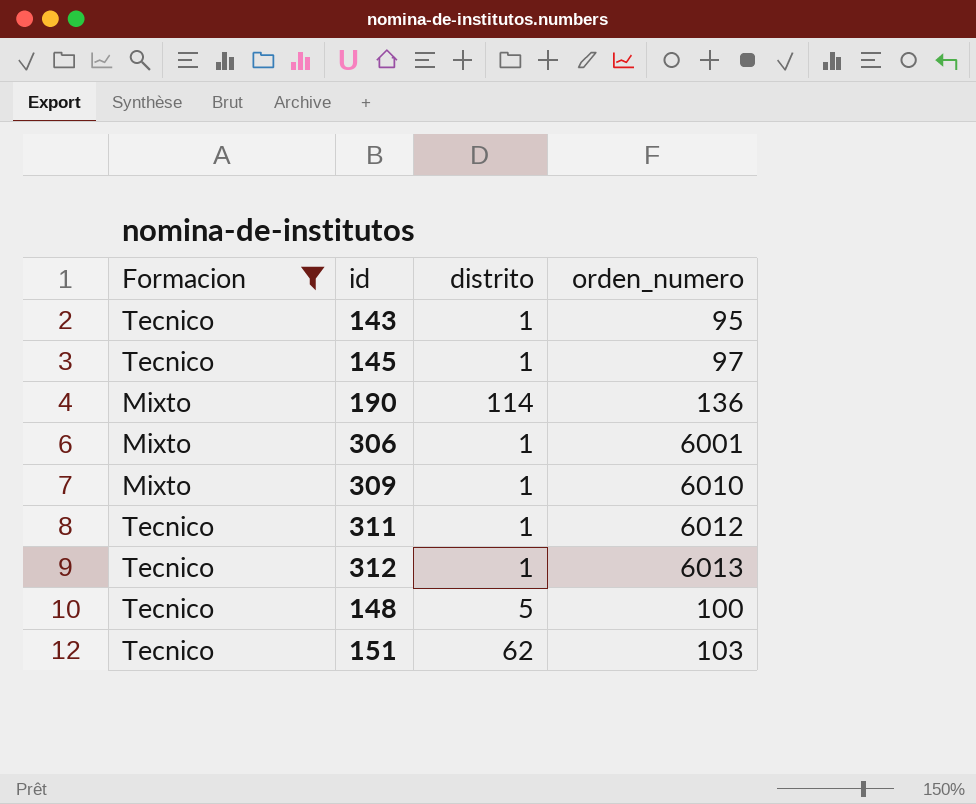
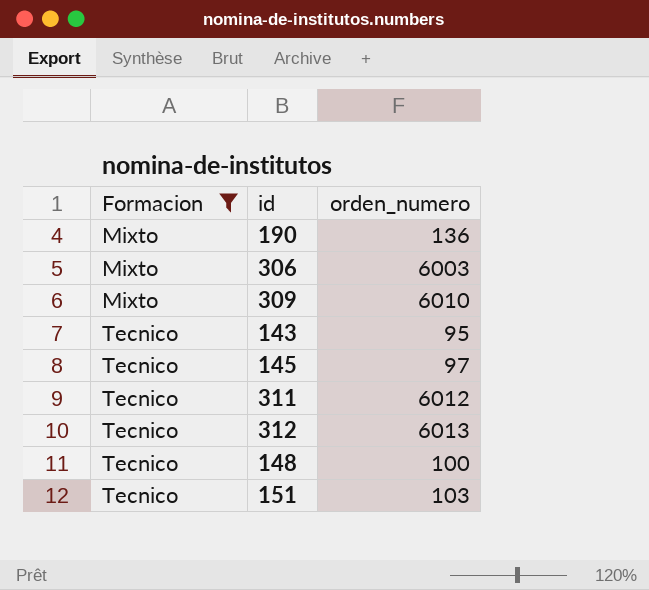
row order: none -> Formacion ascending
column distrito | position: 3 -> none
306 | orden_numero: 6001 -> 6003

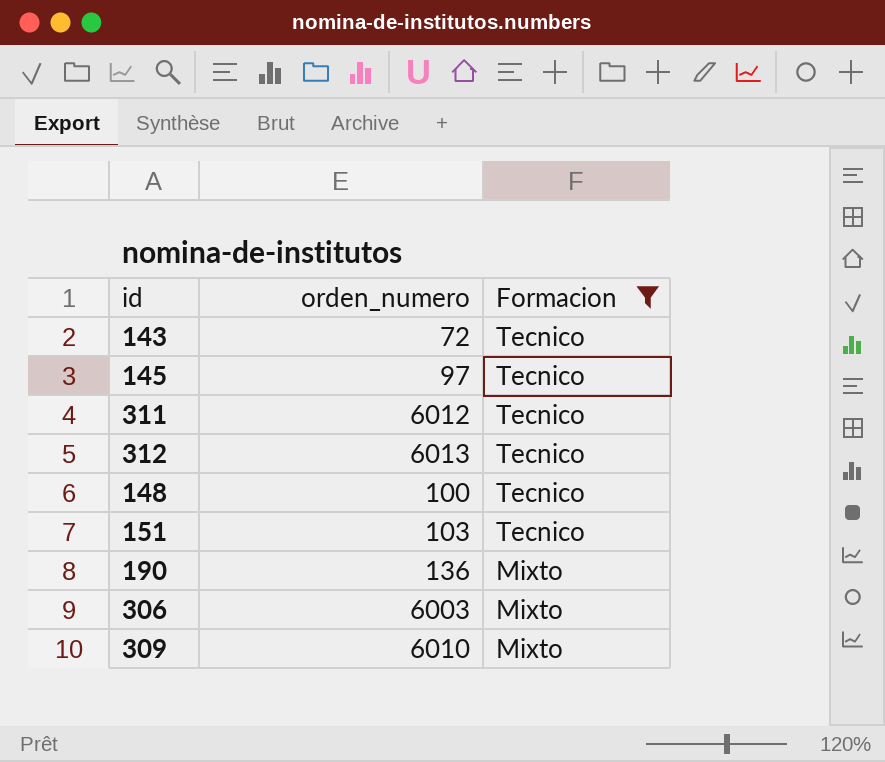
row order: Formacion ascending -> Formacion descending
column Formacion | position: 1 -> 3
143 | orden_numero: 95 -> 72

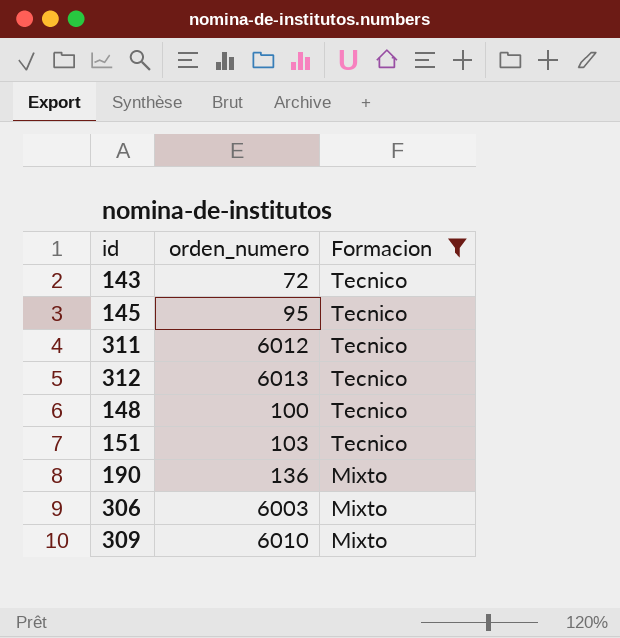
145 | orden_numero: 97 -> 95

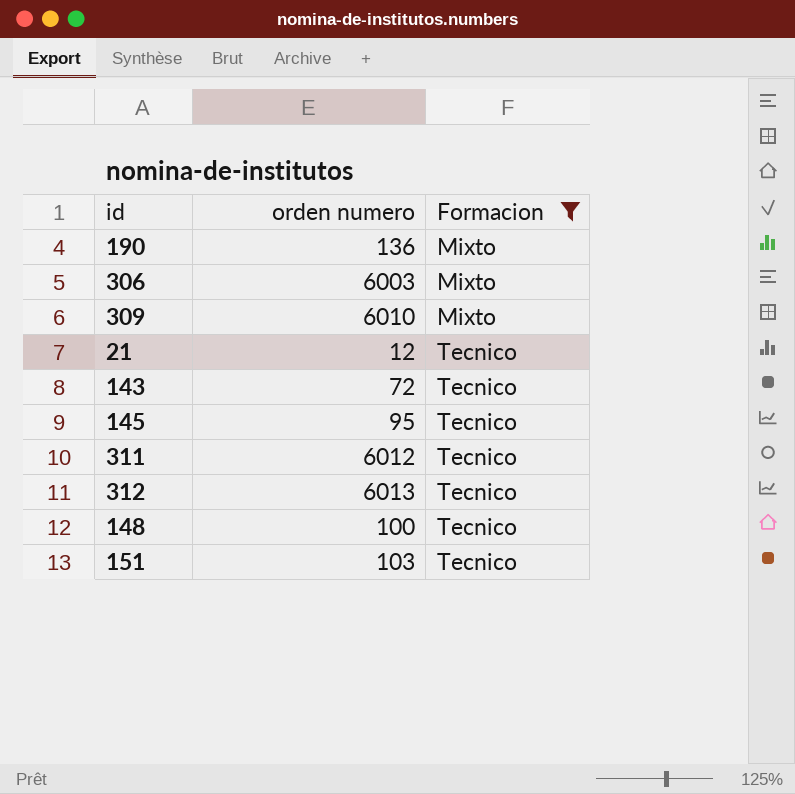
row order: Formacion descending -> Formacion ascending
column name: orden_numero -> orden numero
row 21: none -> 12 | Tecnico

